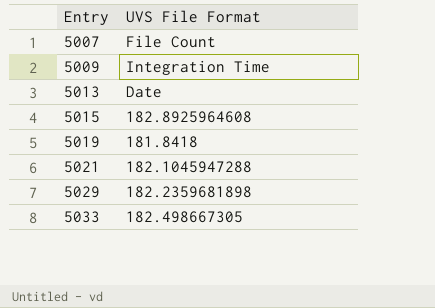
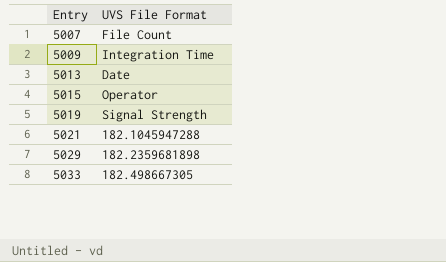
5015 | UVS File Format: 182.8925964608 -> Operator
5019 | UVS File Format: 181.8418 -> Signal Strength

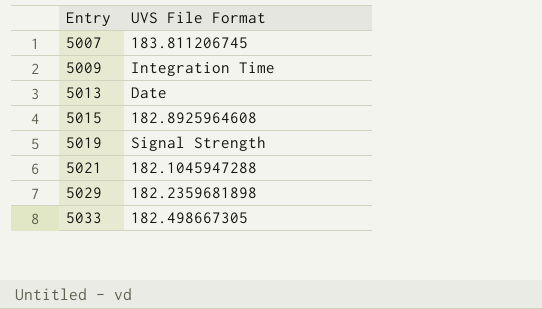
5007 | UVS File Format: File Count -> 183.811206745
5015 | UVS File Format: Operator -> 182.8925964608

